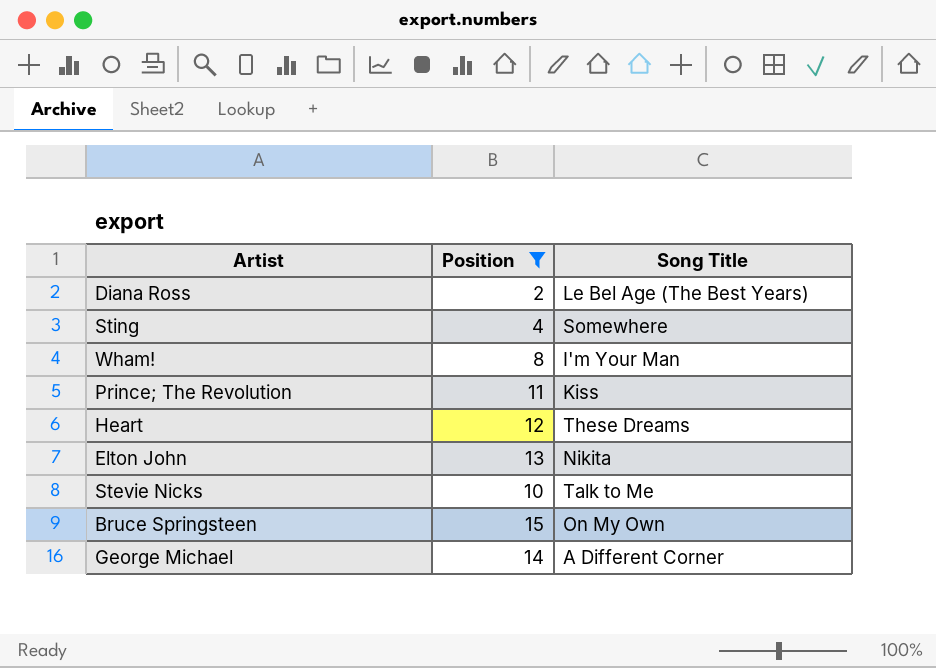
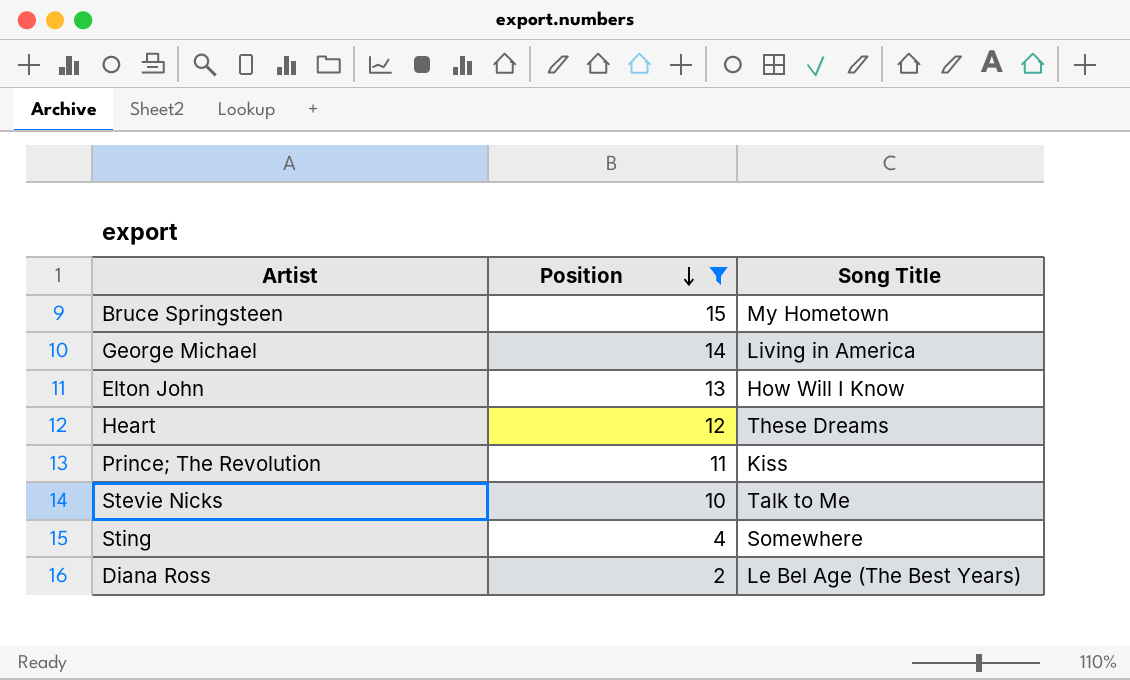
row order: none -> Position descending
row Wham!: 8 | I'm Your Man -> none
Bruce Springsteen | Song Title: On My Own -> My Hometown
George Michael | Song Title: A Different Corner -> Living in America
Elton John | Song Title: Nikita -> How Will I Know

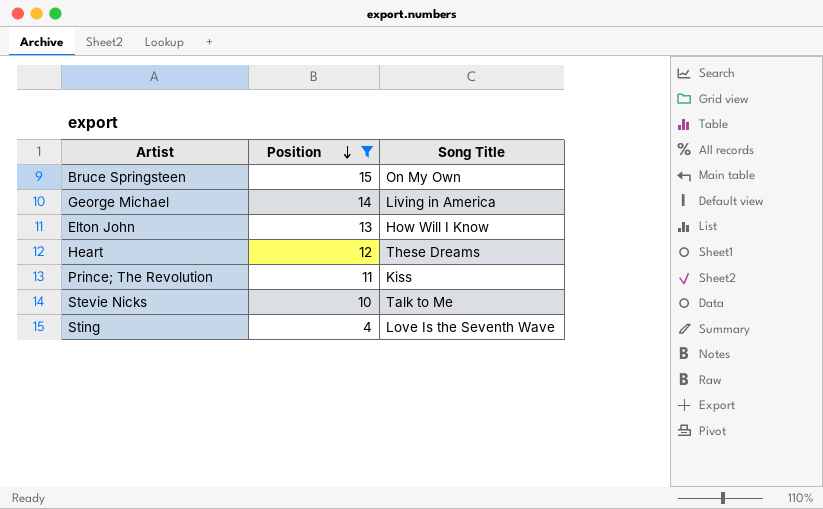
row Diana Ross: 2 | Le Bel Age (The Best Years) -> none
Bruce Springsteen | Song Title: My Hometown -> On My Own
Sting | Song Title: Somewhere -> Love Is the Seventh Wave

